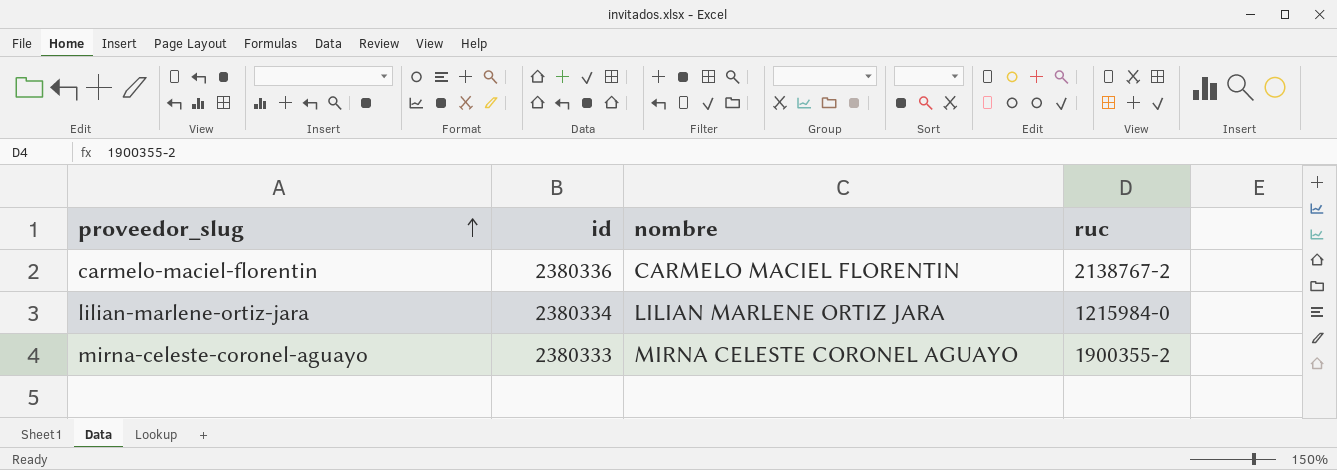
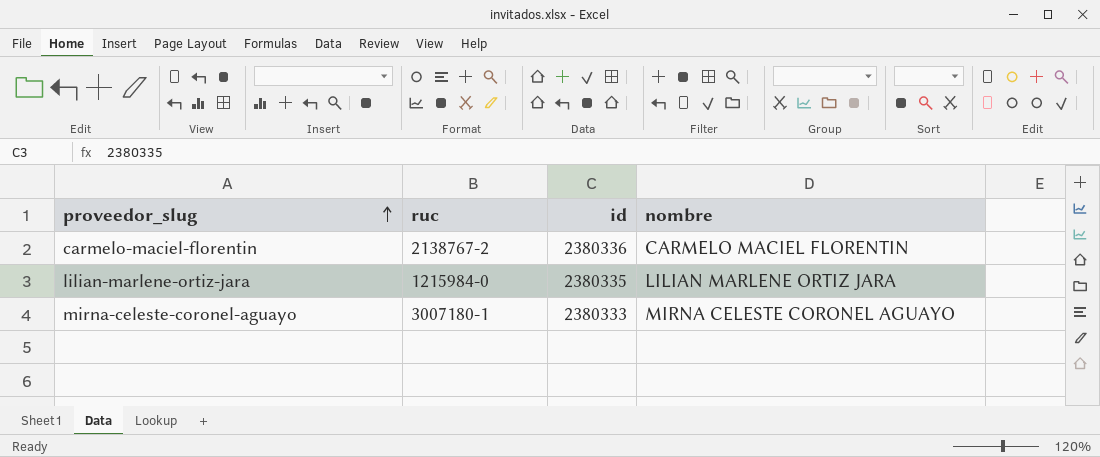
column ruc | position: 4 -> 2
lilian-marlene-ortiz-jara | id: 2380334 -> 2380335
mirna-celeste-coronel-aguayo | ruc: 1900355-2 -> 3007180-1

